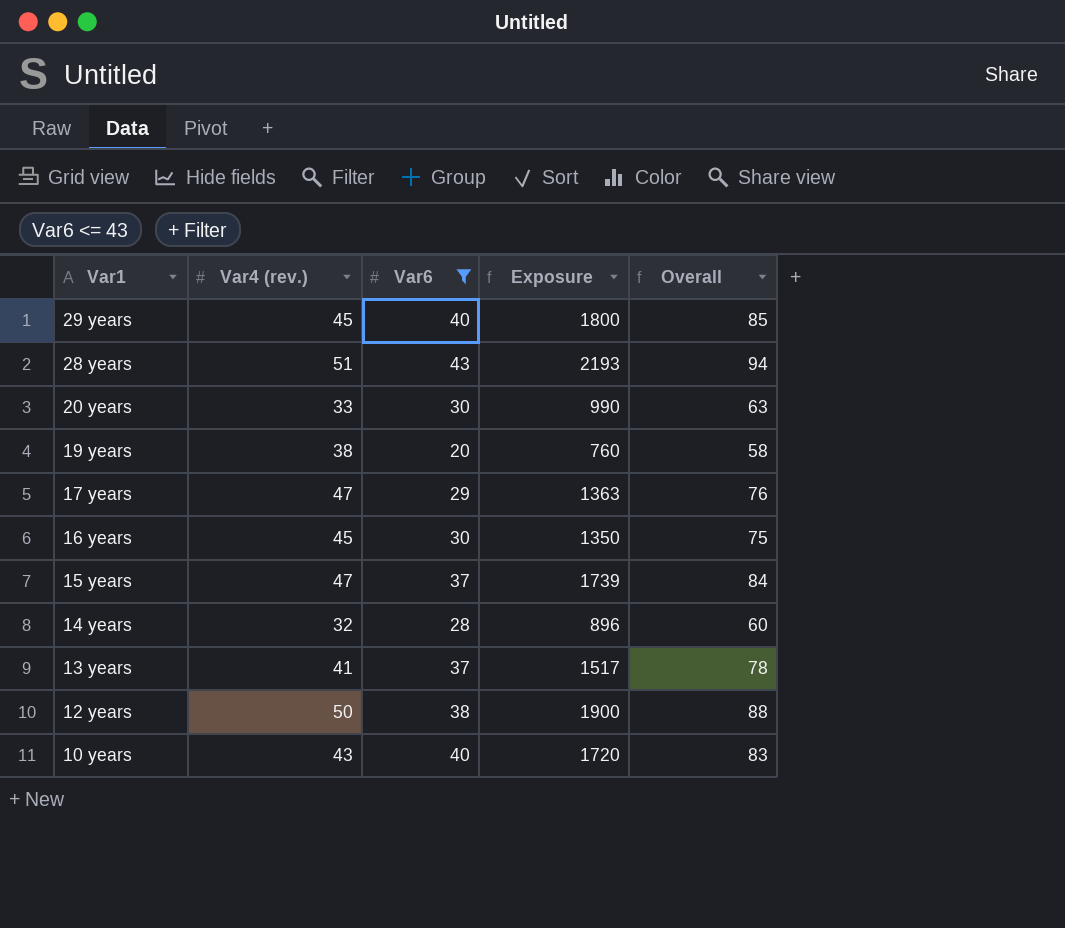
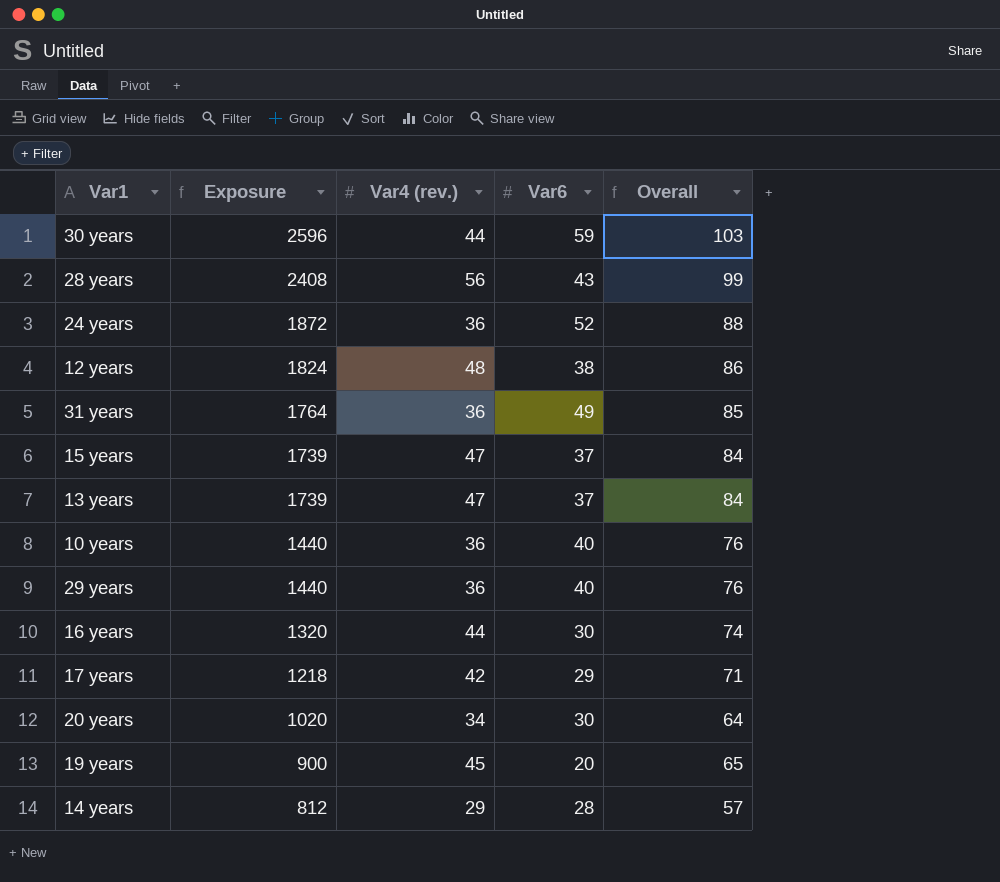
filter: Var6 <= 43 -> none
row order: Var1 descending -> Exposure descending
column Exposure | position: 4 -> 2
28 years | Exposure: 2193 -> 2408
28 years | Var4 (rev.): 51 -> 56
28 years | Overall: 94 -> 99
12 years | Exposure: 1900 -> 1824
12 years | Var4 (rev.): 50 -> 48
12 years | Overall: 88 -> 86
13 years | Exposure: 1517 -> 1739
13 years | Var4 (rev.): 41 -> 47
13 years | Overall: 78 -> 84
10 years | Exposure: 1720 -> 1440
10 years | Var4 (rev.): 43 -> 36
10 years | Overall: 83 -> 76
29 years | Exposure: 1800 -> 1440
29 years | Var4 (rev.): 45 -> 36
29 years | Overall: 85 -> 76
16 years | Exposure: 1350 -> 1320
16 years | Var4 (rev.): 45 -> 44
16 years | Overall: 75 -> 74
17 years | Exposure: 1363 -> 1218
17 years | Var4 (rev.): 47 -> 42
17 years | Overall: 76 -> 71
20 years | Exposure: 990 -> 1020
20 years | Var4 (rev.): 33 -> 34
20 years | Overall: 63 -> 64
19 years | Exposure: 760 -> 900
19 years | Var4 (rev.): 38 -> 45
19 years | Overall: 58 -> 65
14 years | Exposure: 896 -> 812
14 years | Var4 (rev.): 32 -> 29
14 years | Overall: 60 -> 57

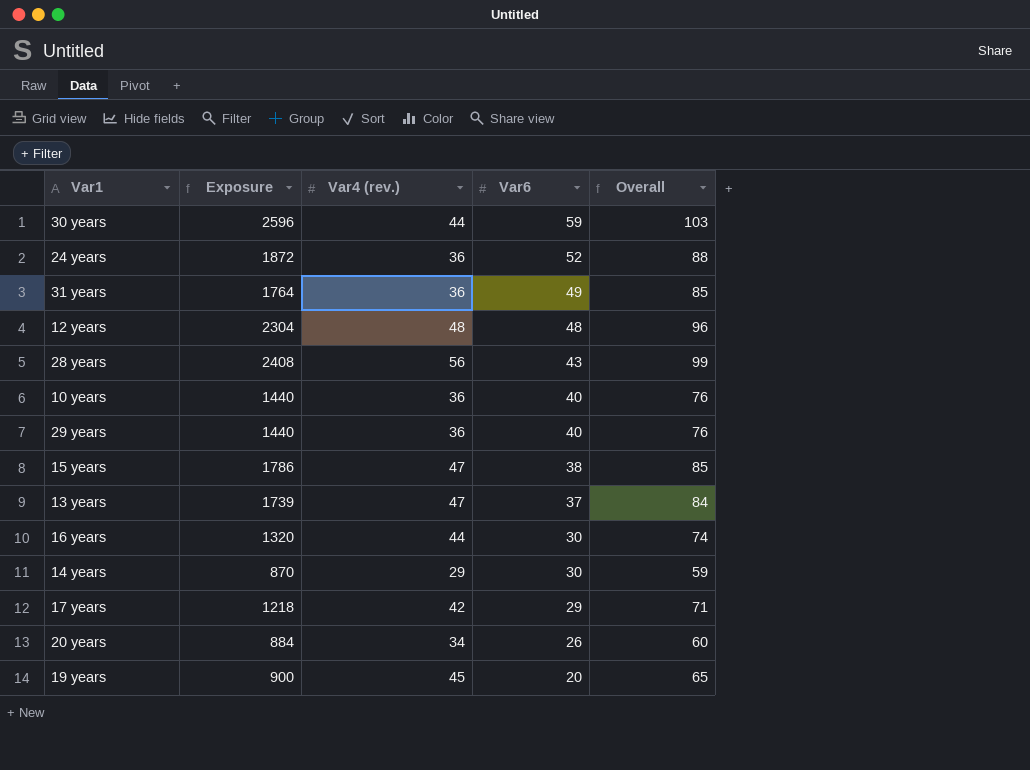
row order: Exposure descending -> Var6 descending
12 years | Exposure: 1824 -> 2304
12 years | Var6: 38 -> 48
12 years | Overall: 86 -> 96
15 years | Exposure: 1739 -> 1786
15 years | Var6: 37 -> 38
15 years | Overall: 84 -> 85
14 years | Exposure: 812 -> 870
14 years | Var6: 28 -> 30
14 years | Overall: 57 -> 59
20 years | Exposure: 1020 -> 884
20 years | Var6: 30 -> 26
20 years | Overall: 64 -> 60

